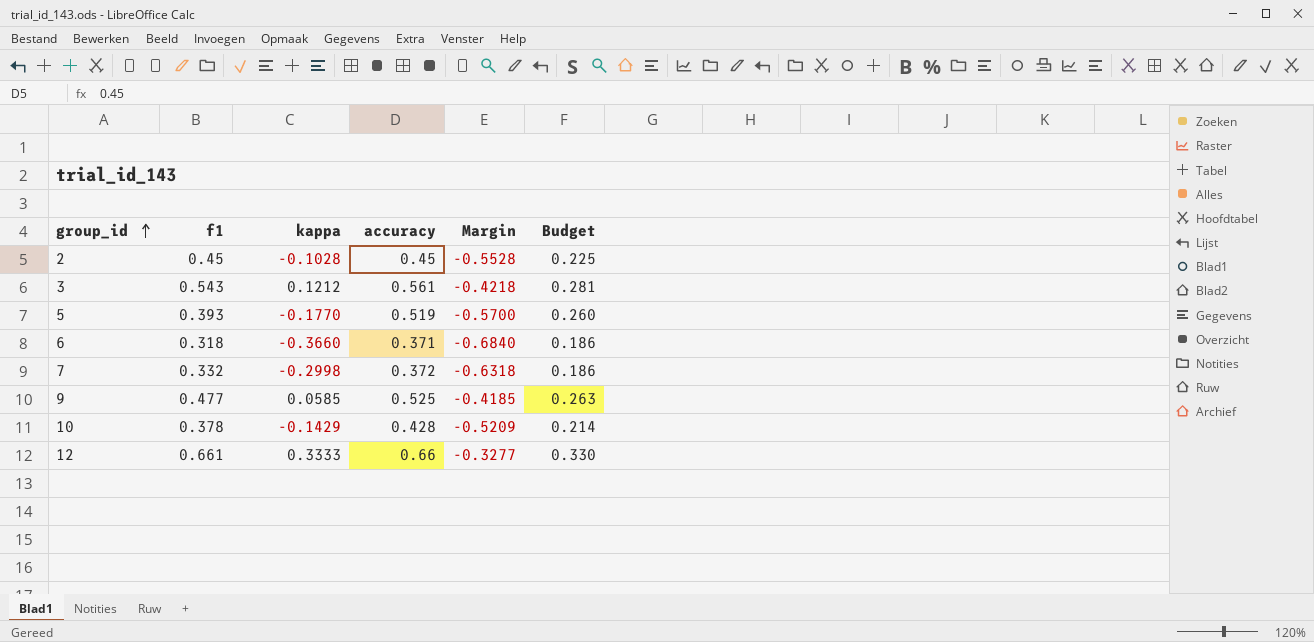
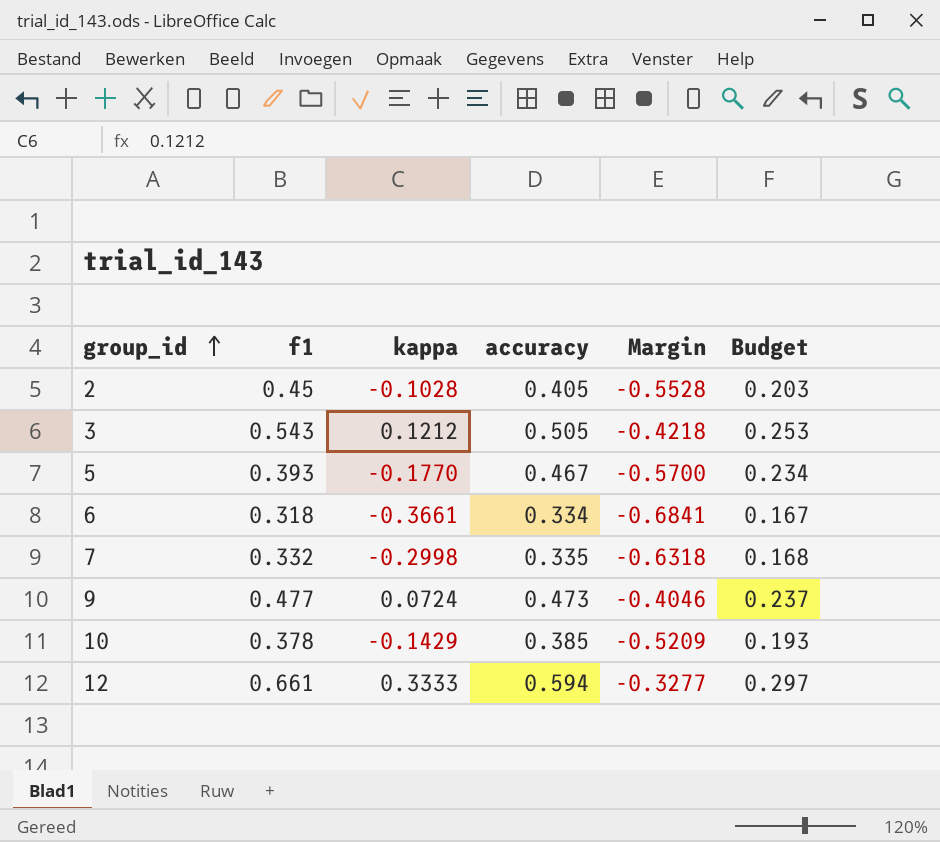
2 | accuracy: 0.45 -> 0.405
2 | Budget: 0.225 -> 0.203
3 | accuracy: 0.561 -> 0.505
3 | Budget: 0.281 -> 0.253
5 | accuracy: 0.519 -> 0.467
5 | Budget: 0.260 -> 0.234
6 | kappa: -0.3660 -> -0.3661
6 | accuracy: 0.371 -> 0.334
6 | Margin: -0.6840 -> -0.6841
6 | Budget: 0.186 -> 0.167
7 | accuracy: 0.372 -> 0.335
7 | Budget: 0.186 -> 0.168
9 | kappa: 0.0585 -> 0.0724
9 | accuracy: 0.525 -> 0.473
9 | Margin: -0.4185 -> -0.4046
9 | Budget: 0.263 -> 0.237
10 | accuracy: 0.428 -> 0.385
10 | Budget: 0.214 -> 0.193
12 | accuracy: 0.66 -> 0.594
12 | Budget: 0.330 -> 0.297

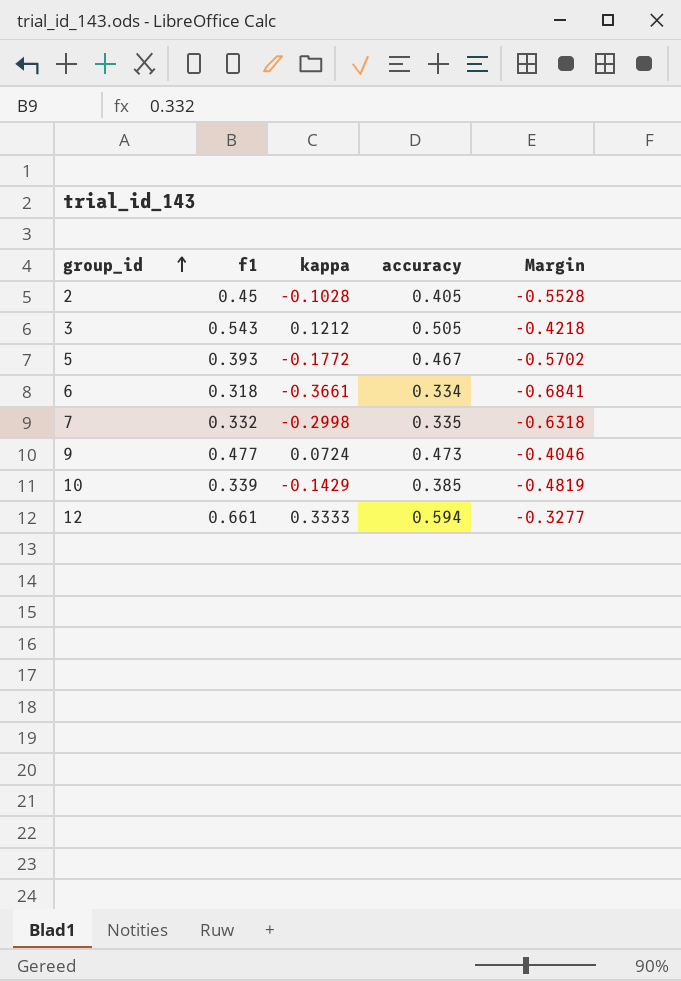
column Budget | formula: [accuracy] * 0.5 -> none
5 | kappa: -0.1770 -> -0.1772
5 | Margin: -0.5700 -> -0.5702
10 | f1: 0.378 -> 0.339
10 | Margin: -0.5209 -> -0.4819

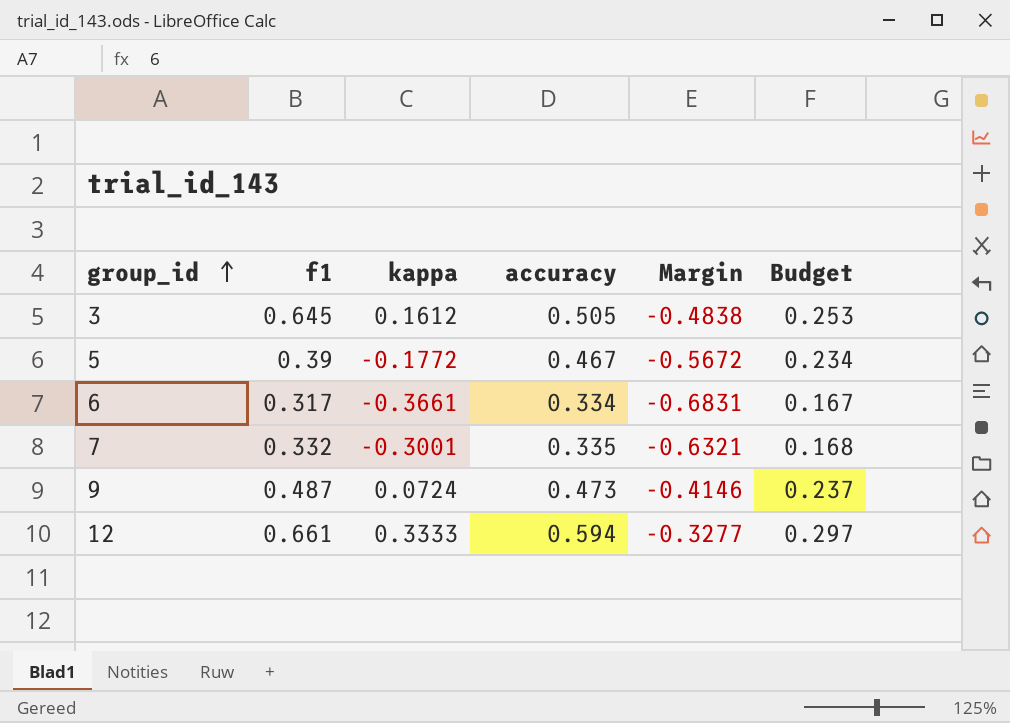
column Budget | formula: none -> [accuracy] * 0.5
row 2: 0.45 | -0.1028 | 0.405 | -0.5528 -> none
row 10: 0.339 | -0.1429 | 0.385 | -0.4819 -> none
3 | f1: 0.543 -> 0.645
3 | kappa: 0.1212 -> 0.1612
3 | Margin: -0.4218 -> -0.4838
5 | f1: 0.393 -> 0.39
5 | Margin: -0.5702 -> -0.5672
6 | f1: 0.318 -> 0.317
6 | Margin: -0.6841 -> -0.6831
7 | kappa: -0.2998 -> -0.3001
7 | Margin: -0.6318 -> -0.6321
9 | f1: 0.477 -> 0.487
9 | Margin: -0.4046 -> -0.4146

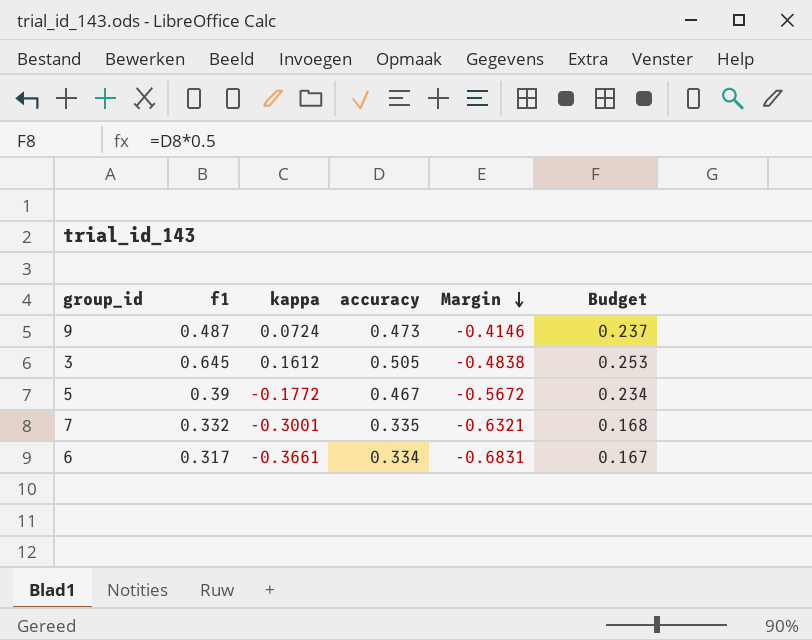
row order: group_id ascending -> Margin descending
row 12: 0.661 | 0.3333 | 0.594 | -0.3277 | 0.297 -> none

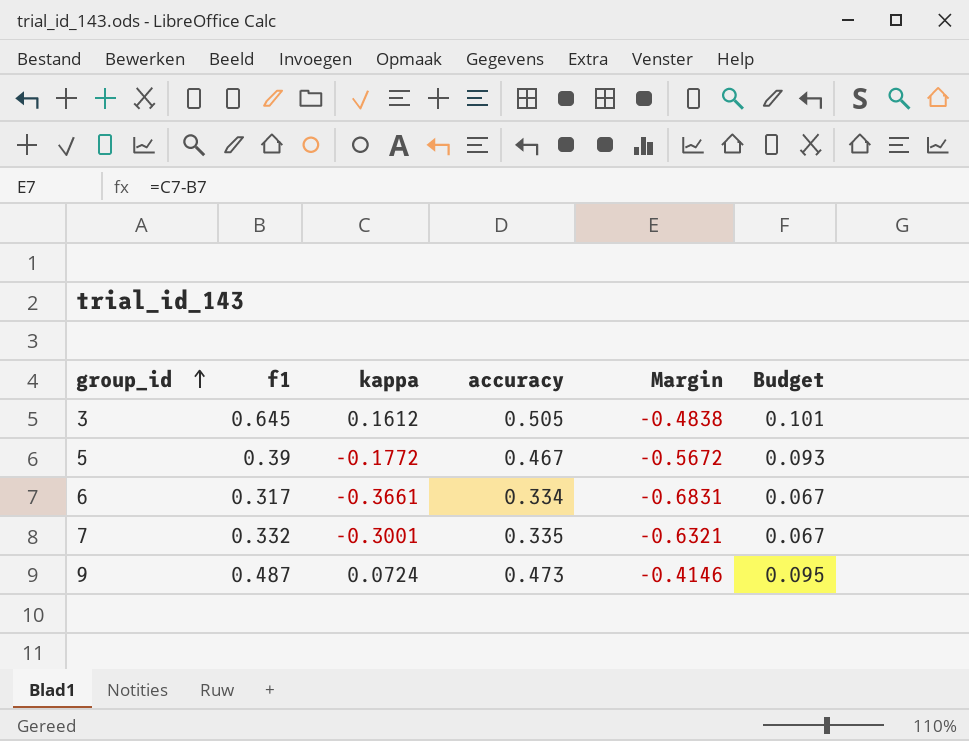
row order: Margin descending -> group_id ascending
column Budget | formula: [accuracy] * 0.5 -> [accuracy] * 0.2

